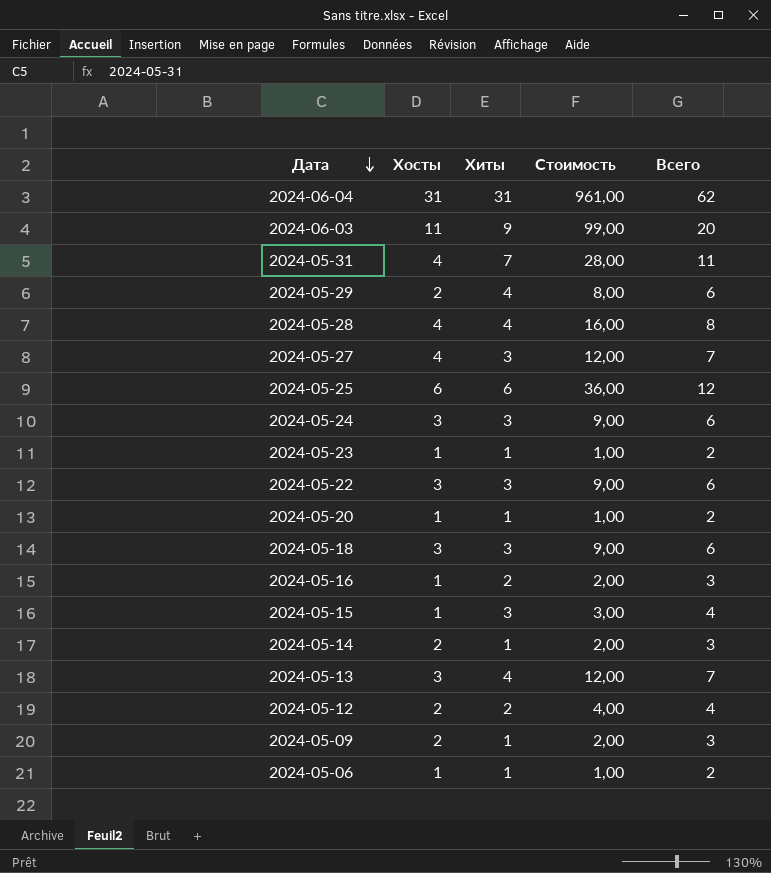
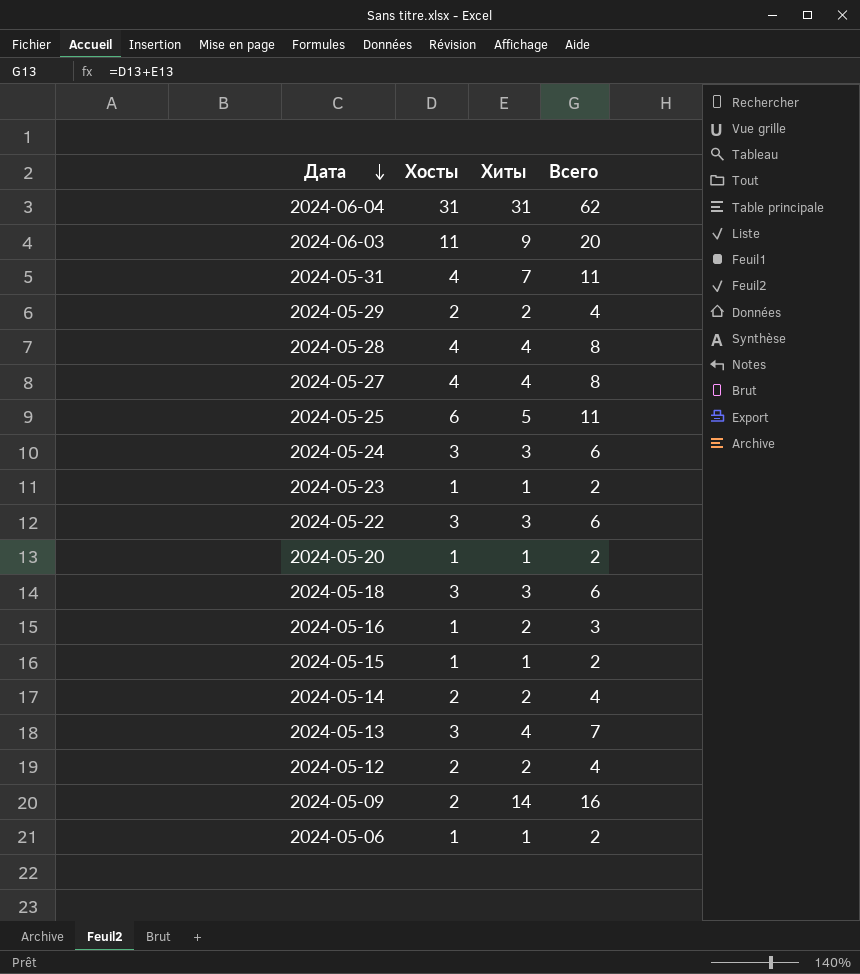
column Стоимость | formula: [Хосты] * [Хиты] -> none
2024-05-29 | Хиты: 4 -> 2
2024-05-29 | Всего: 6 -> 4
2024-05-27 | Хиты: 3 -> 4
2024-05-27 | Всего: 7 -> 8
2024-05-25 | Хиты: 6 -> 5
2024-05-25 | Всего: 12 -> 11
2024-05-15 | Хиты: 3 -> 1
2024-05-15 | Всего: 4 -> 2
2024-05-14 | Хиты: 1 -> 2
2024-05-14 | Всего: 3 -> 4
2024-05-09 | Хиты: 1 -> 14
2024-05-09 | Всего: 3 -> 16

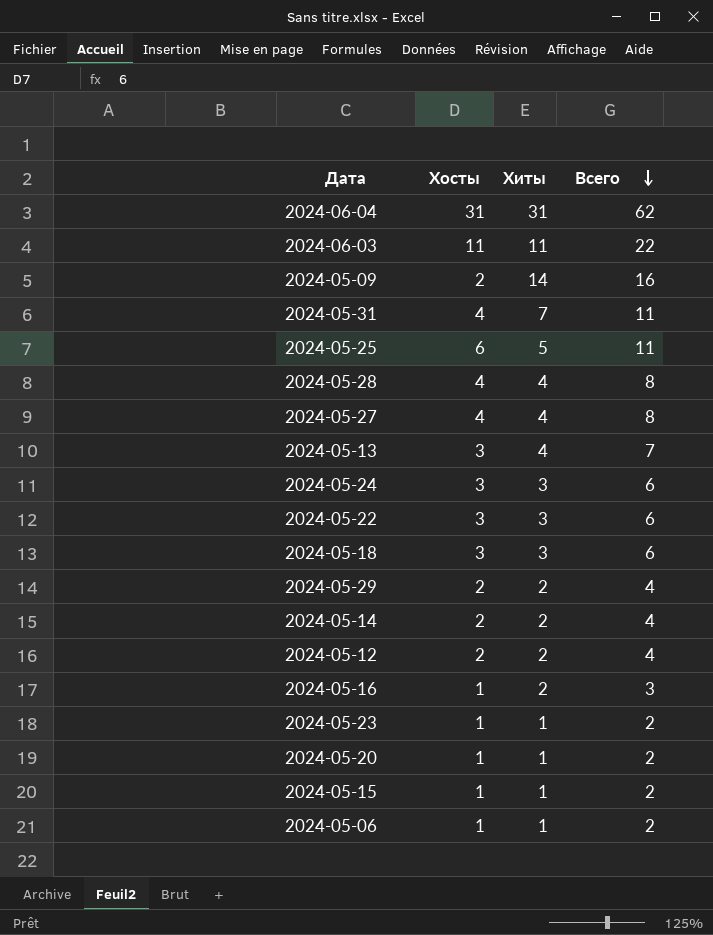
row order: Дата descending -> Всего descending
2024-06-03 | Хиты: 9 -> 11
2024-06-03 | Всего: 20 -> 22

